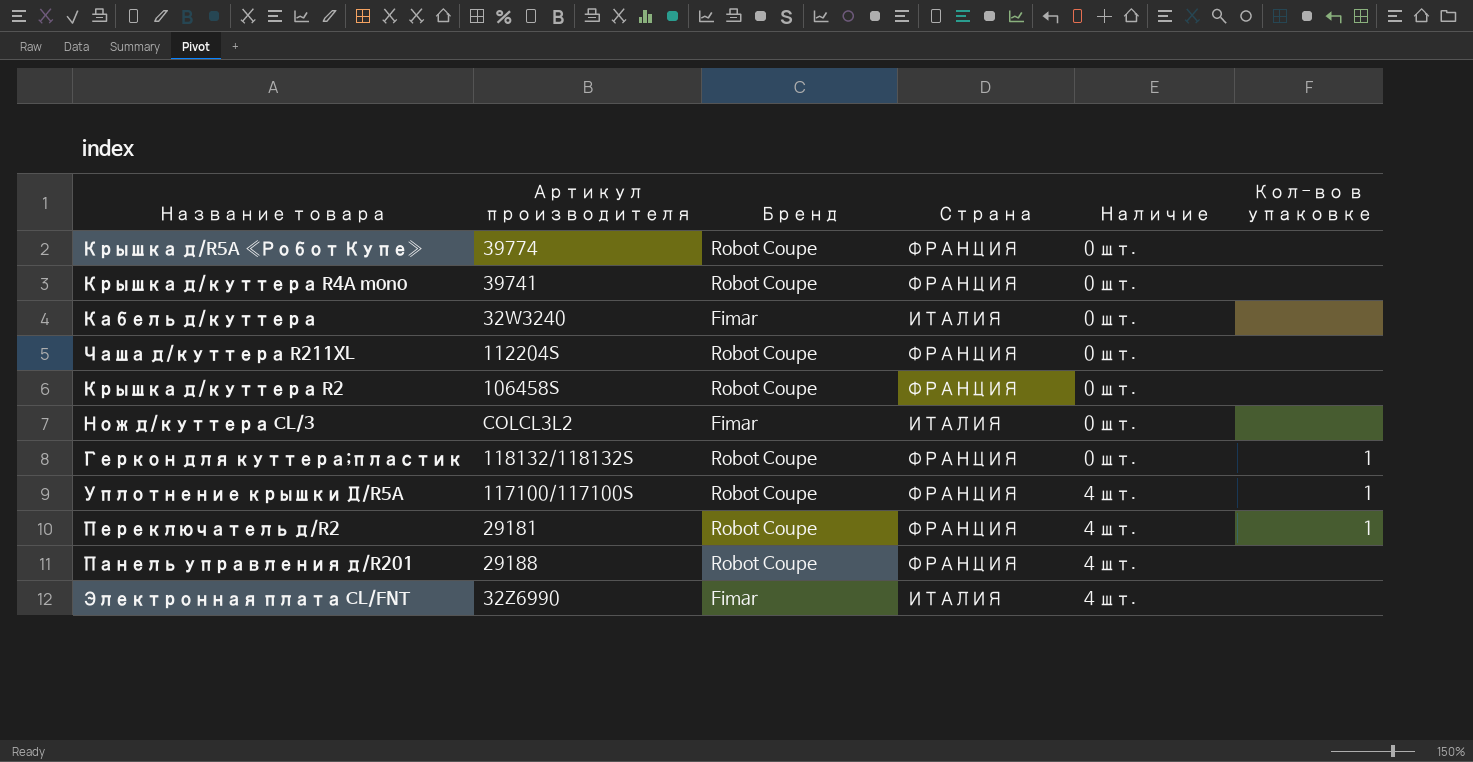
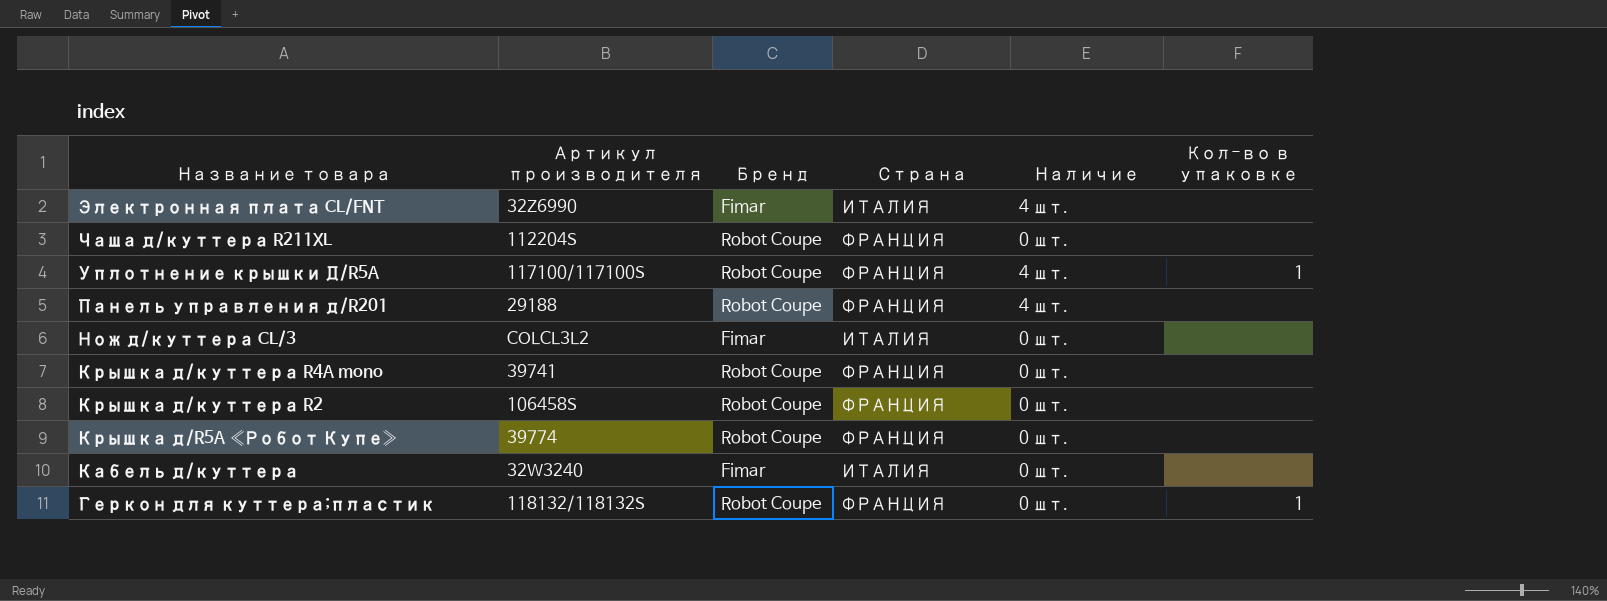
row order: Наличие ascending -> Название товара descending
row Переключатель д/R2: 29181 | Robot Coupe | ФРАНЦИЯ | 4 шт. | 1 -> none

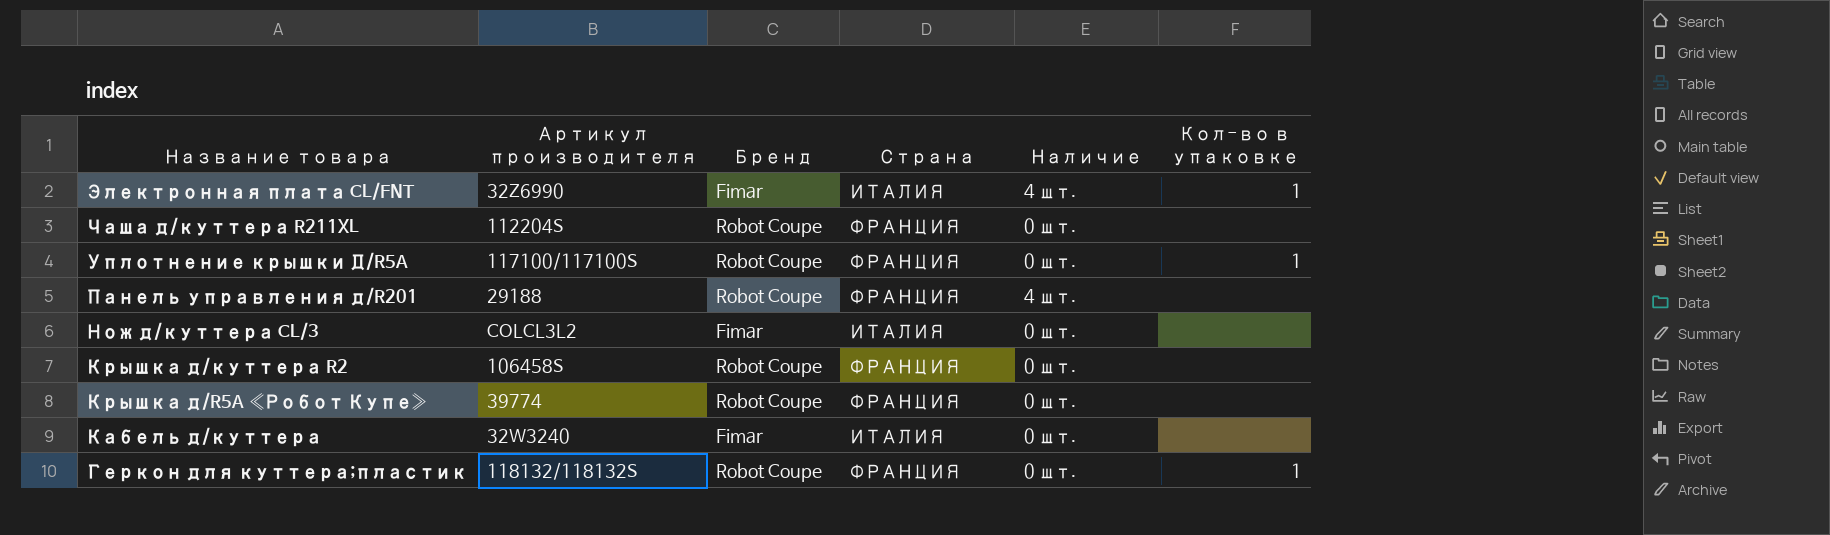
row Крышка д/куттера R4A mono: 39741 | Robot Coupe | ФРАНЦИЯ | 0 шт. | none -> none
Электронная плата CL/FNT | Кол-во в упаковке: none -> 1
Уплотнение крышки Д/R5A | Наличие: 4 шт. -> 0 шт.

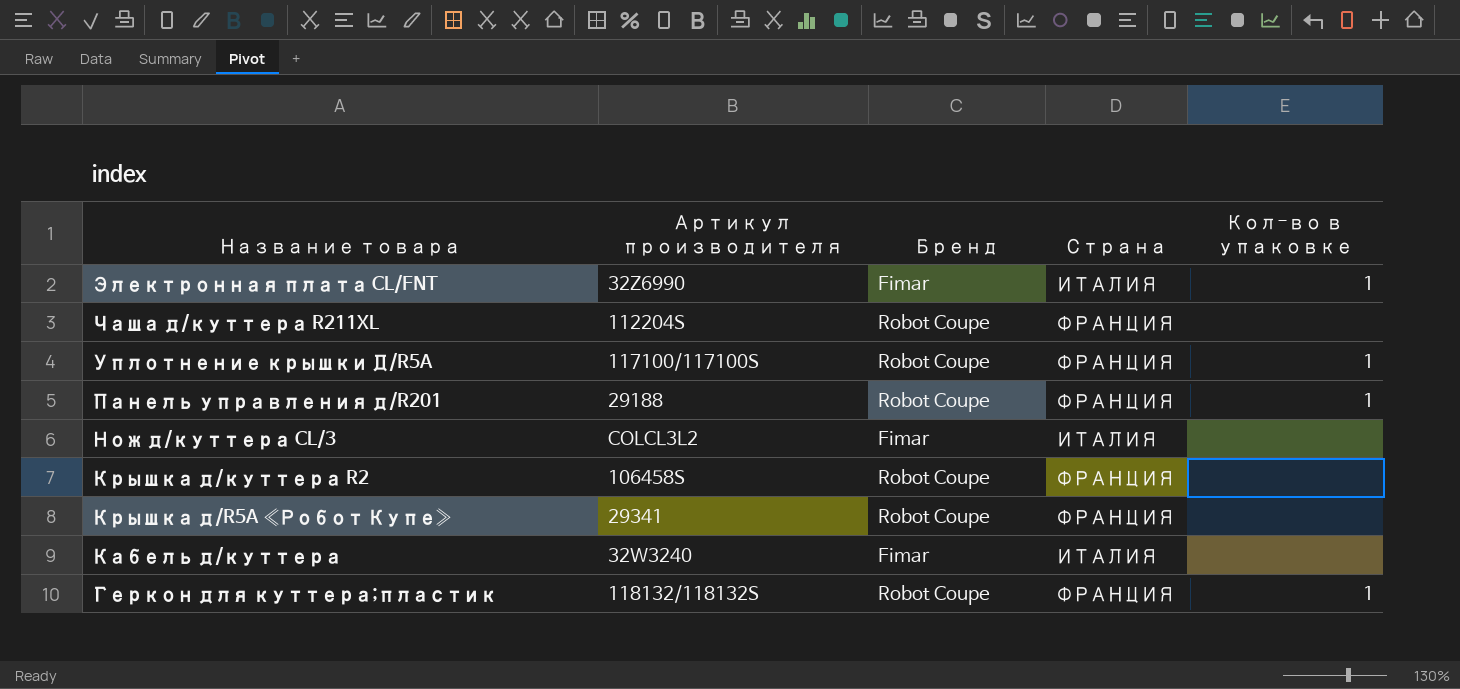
column Наличие | position: 5 -> none
Панель управления д/R201 | Кол-во в упаковке: none -> 1
Крышка д/R5A «Робот Купе» | Артикул производителя: 39774 -> 29341

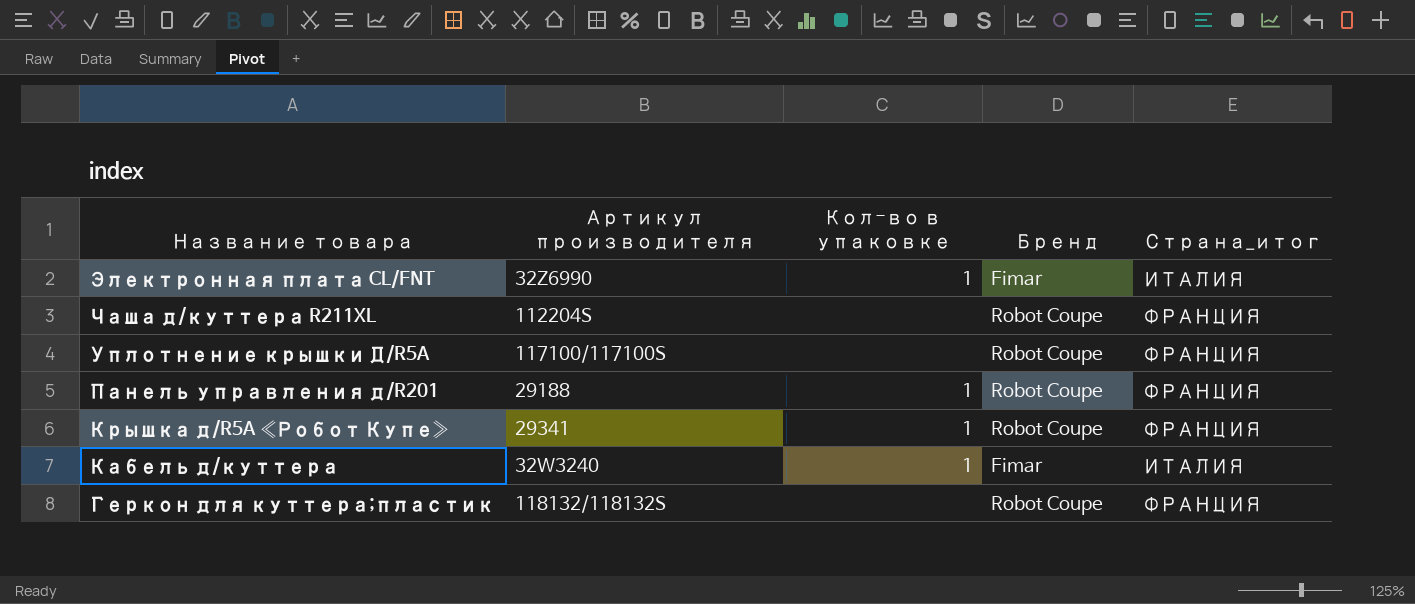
column Кол-во в упаковке | position: 5 -> 3
column name: Страна -> Страна_итог
row Нож д/куттера CL/3: COLCL3L2 | Fimar | ИТАЛИЯ | none -> none
row Крышка д/куттера R2: 106458S | Robot Coupe | ФРАНЦИЯ | none -> none
Уплотнение крышки Д/R5A | Кол-во в упаковке: 1 -> none
Крышка д/R5A «Робот Купе» | Кол-во в упаковке: none -> 1
Кабель д/куттера | Кол-во в упаковке: none -> 1
Геркон для куттера;пластик | Кол-во в упаковке: 1 -> none

